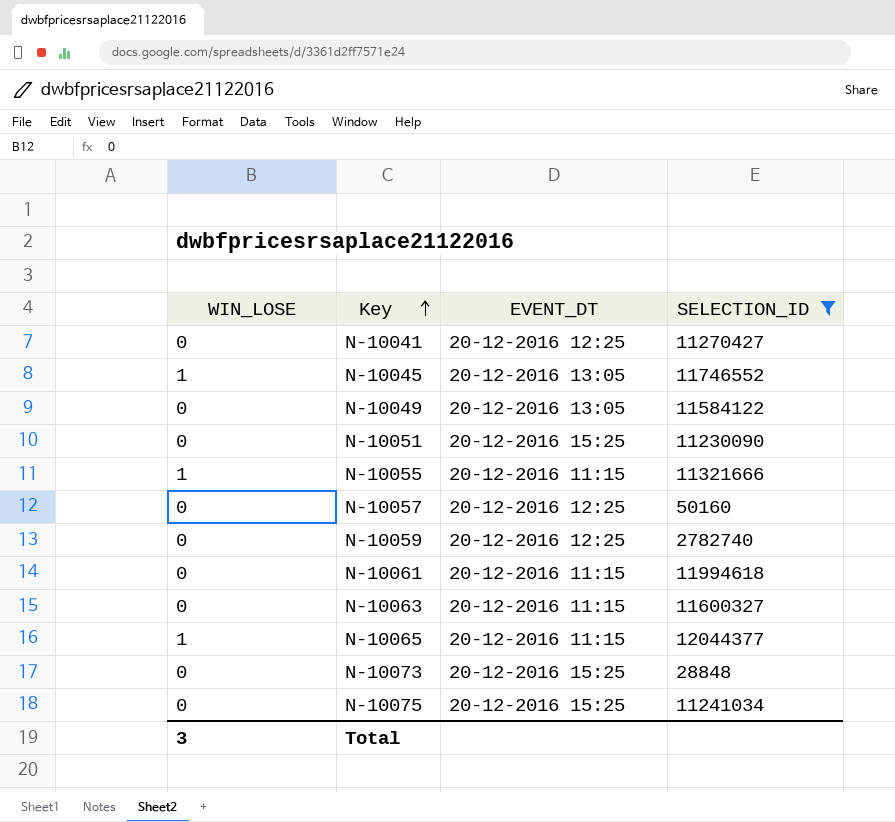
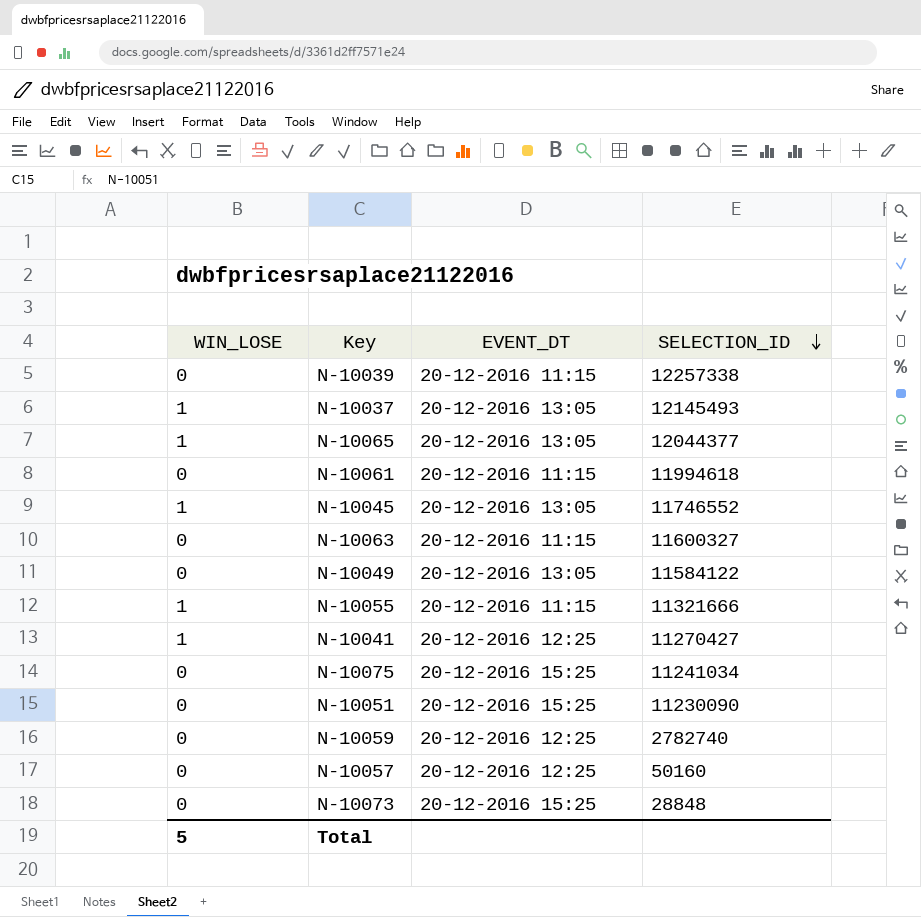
filter: SELECTION_ID <= 12044377 -> none
row order: Key ascending -> SELECTION_ID descending
N-10065 | EVENT_DT: 20-12-2016 11:15 -> 20-12-2016 13:05
N-10041 | WIN_LOSE: 0 -> 1
Total | WIN_LOSE: 3 -> 5

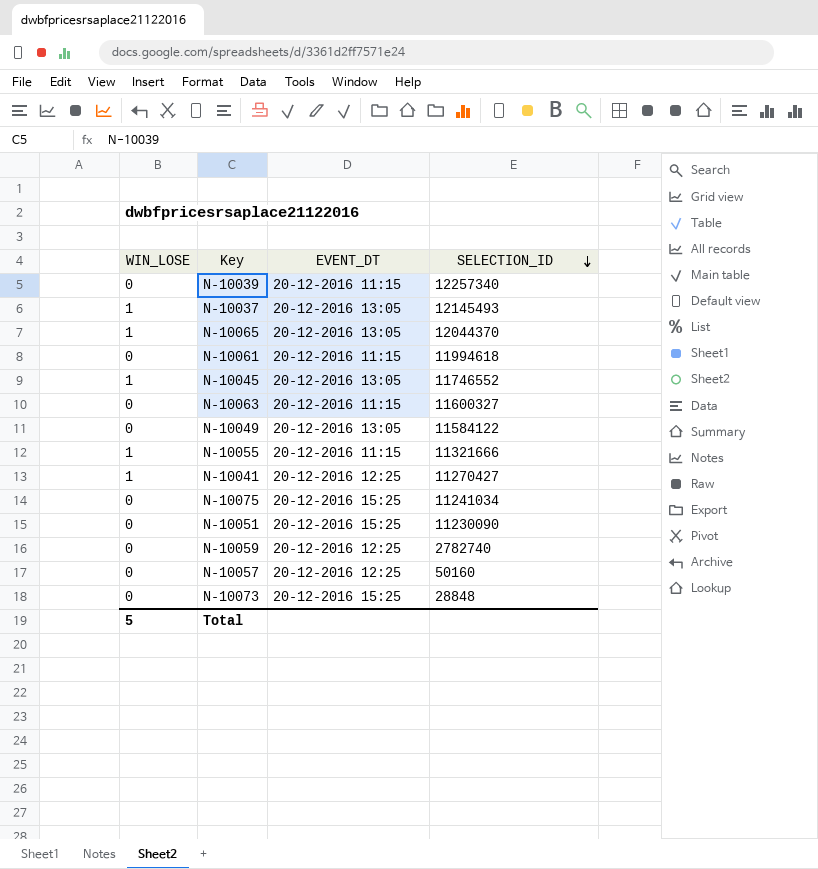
N-10039 | SELECTION_ID: 12257338 -> 12257340
N-10065 | SELECTION_ID: 12044377 -> 12044370

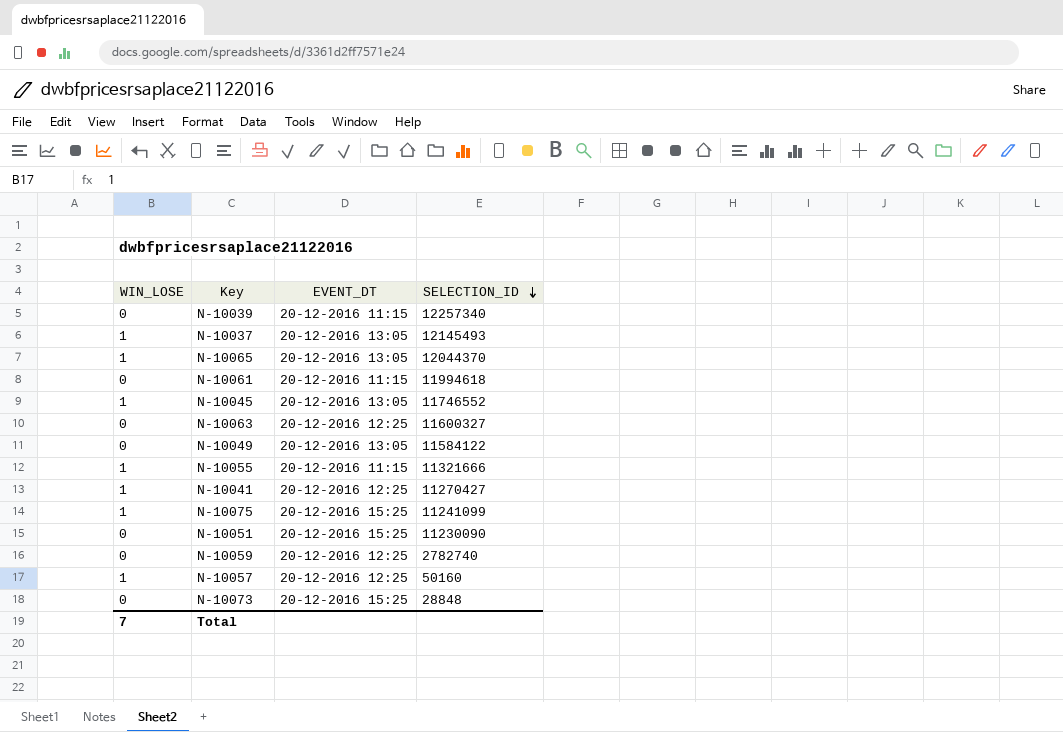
N-10063 | EVENT_DT: 20-12-2016 11:15 -> 20-12-2016 12:25
N-10075 | WIN_LOSE: 0 -> 1
N-10075 | SELECTION_ID: 11241034 -> 11241099
N-10057 | WIN_LOSE: 0 -> 1
Total | WIN_LOSE: 5 -> 7

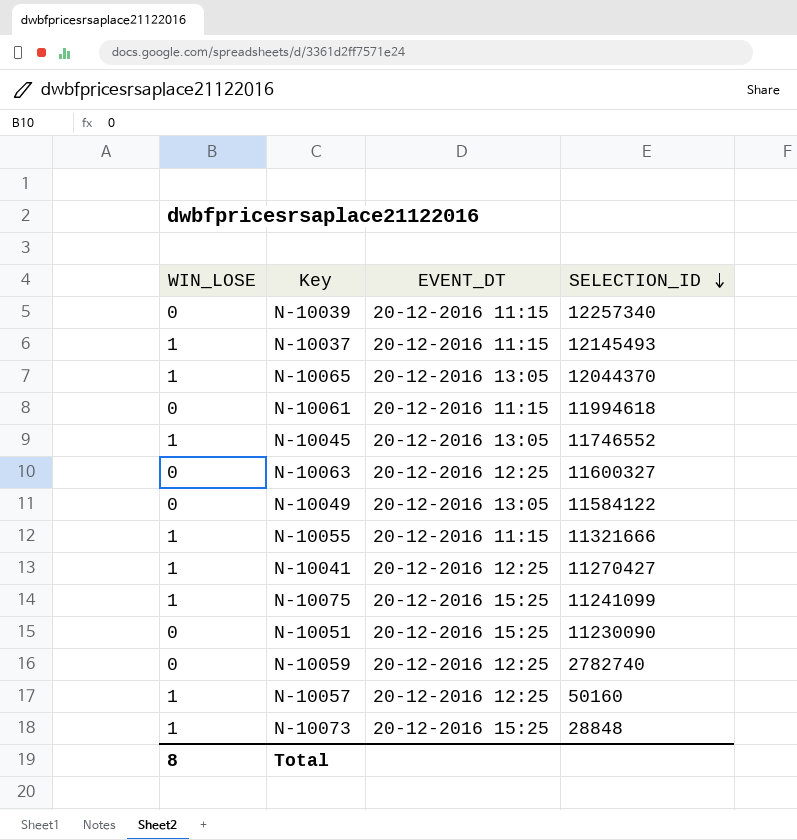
N-10037 | EVENT_DT: 20-12-2016 13:05 -> 20-12-2016 11:15
N-10073 | WIN_LOSE: 0 -> 1
Total | WIN_LOSE: 7 -> 8

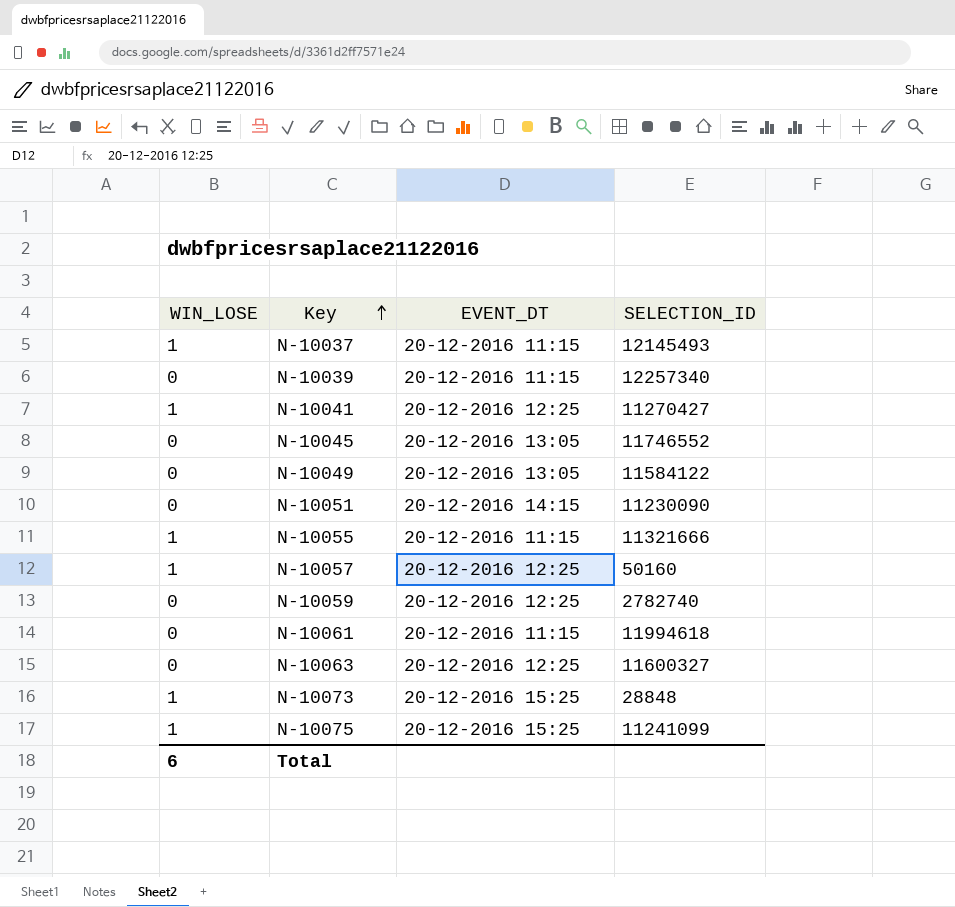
row order: SELECTION_ID descending -> Key ascending
row N-10065: 1 | 20-12-2016 13:05 | 12044370 -> none
N-10045 | WIN_LOSE: 1 -> 0
N-10051 | EVENT_DT: 20-12-2016 15:25 -> 20-12-2016 14:15
Total | WIN_LOSE: 8 -> 6

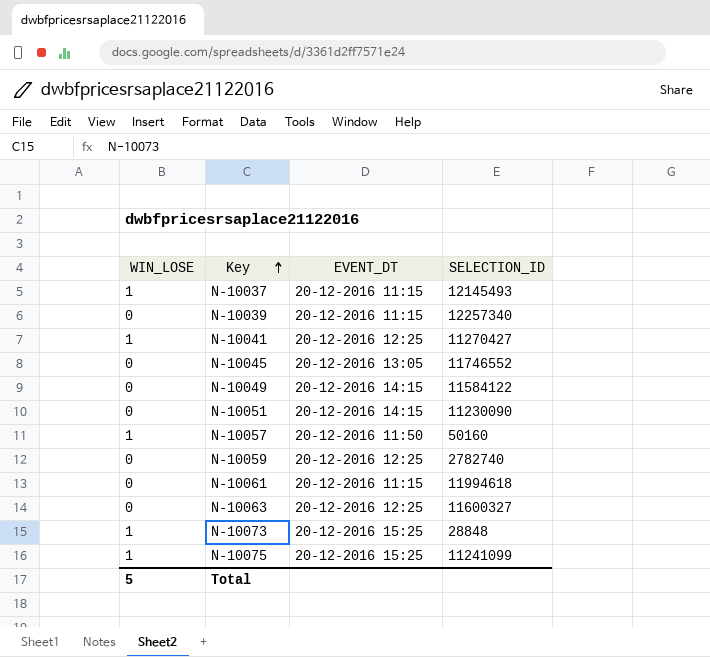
row N-10055: 1 | 20-12-2016 11:15 | 11321666 -> none
N-10049 | EVENT_DT: 20-12-2016 13:05 -> 20-12-2016 14:15
N-10057 | EVENT_DT: 20-12-2016 12:25 -> 20-12-2016 11:50
Total | WIN_LOSE: 6 -> 5

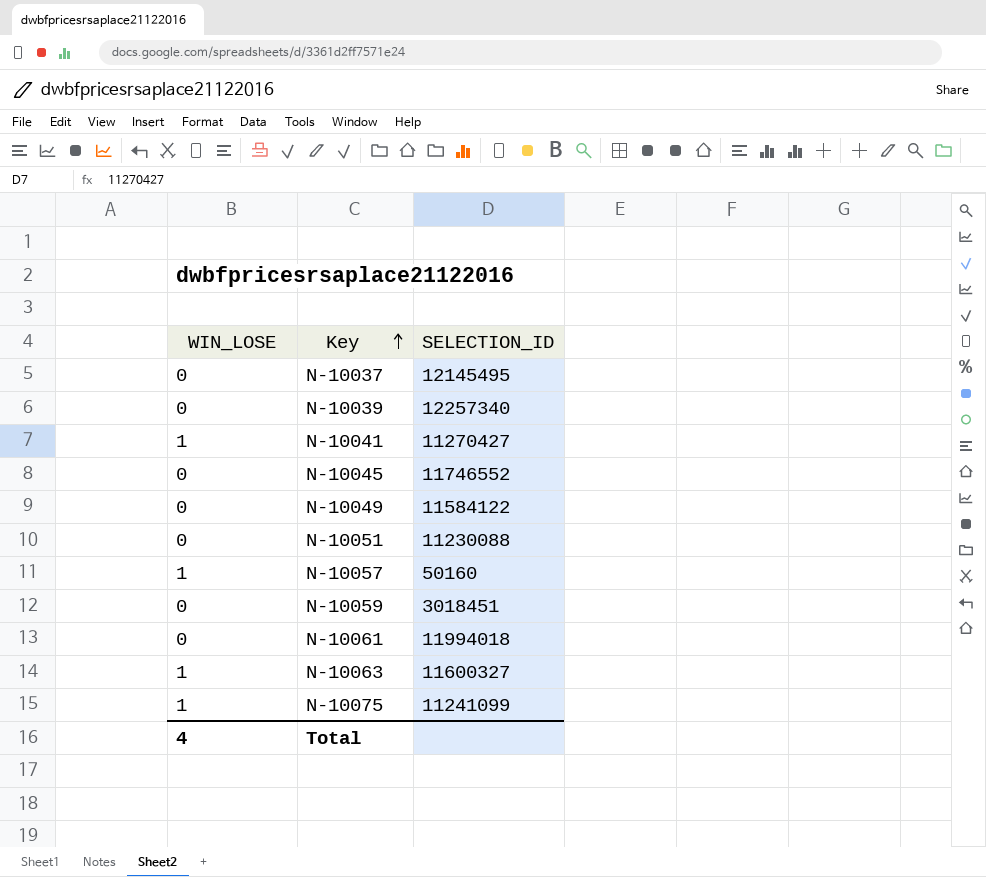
column EVENT_DT | position: 3 -> none
row N-10073: 1 | 20-12-2016 15:25 | 28848 -> none
N-10037 | WIN_LOSE: 1 -> 0
N-10037 | SELECTION_ID: 12145493 -> 12145495
N-10051 | SELECTION_ID: 11230090 -> 11230088
N-10059 | SELECTION_ID: 2782740 -> 3018451
N-10061 | SELECTION_ID: 11994618 -> 11994018
N-10063 | WIN_LOSE: 0 -> 1
Total | WIN_LOSE: 5 -> 4

